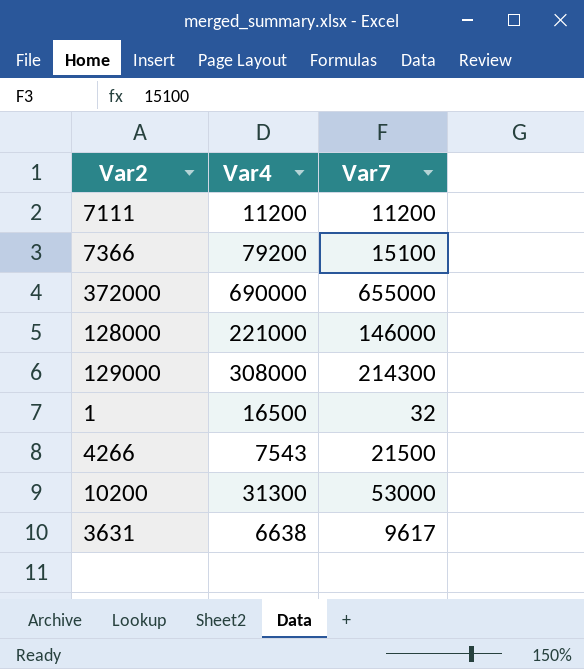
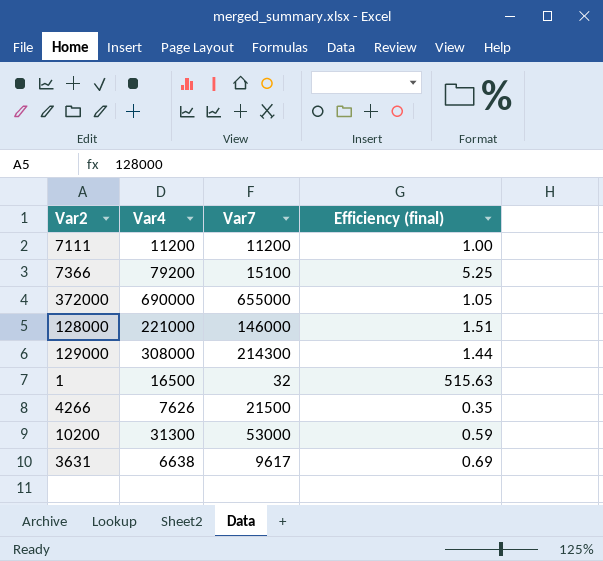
column Efficiency (final) | formula: none -> [Var4] / [Var7]
4266 | Var4: 7543 -> 7626

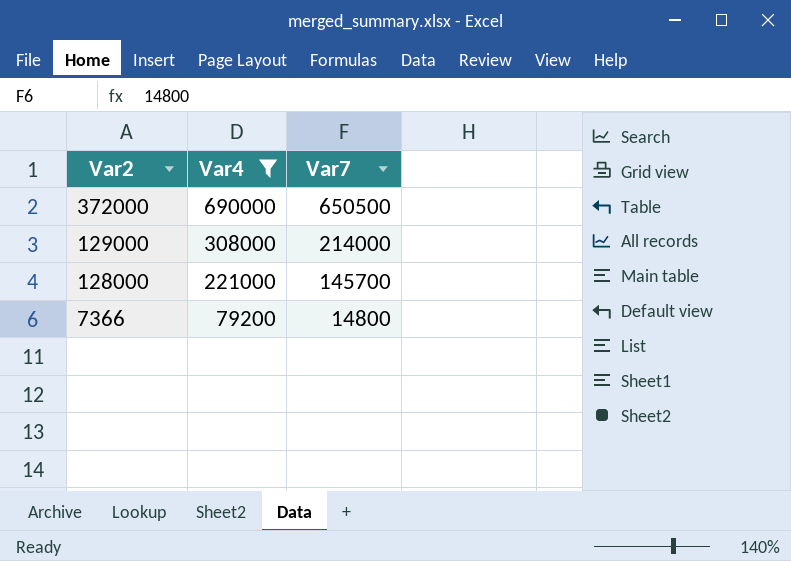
filter: none -> Var4 >= 79200
row order: none -> Var2 descending
column Efficiency (final) | formula: [Var4] / [Var7] -> none
372000 | Var7: 655000 -> 650500
129000 | Var7: 214300 -> 214000
128000 | Var7: 146000 -> 145700
7366 | Var7: 15100 -> 14800

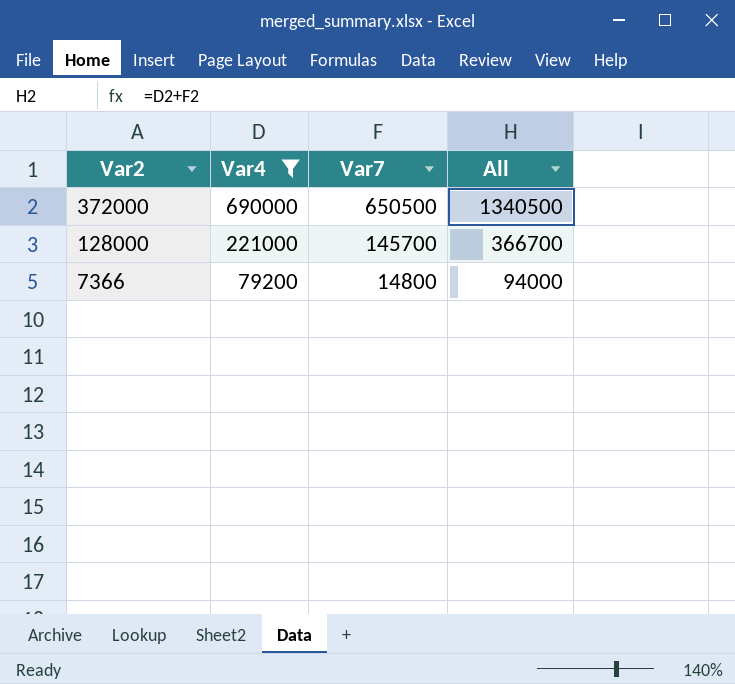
column All | formula: none -> [Var4] + [Var7]
row 129000: 308000 | 214000 -> none

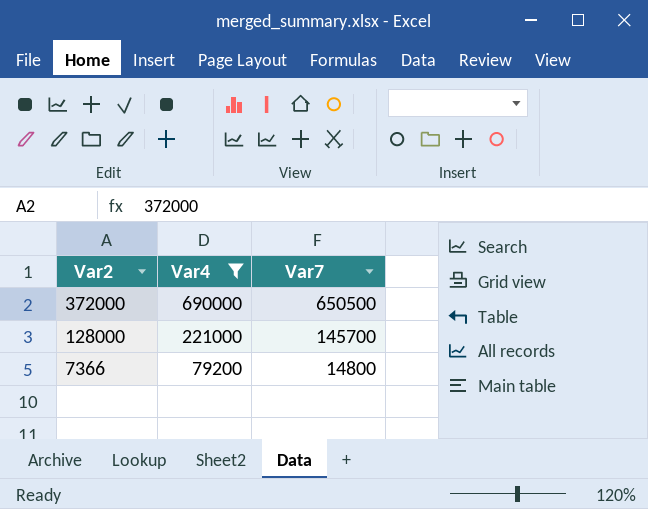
column All | formula: [Var4] + [Var7] -> none

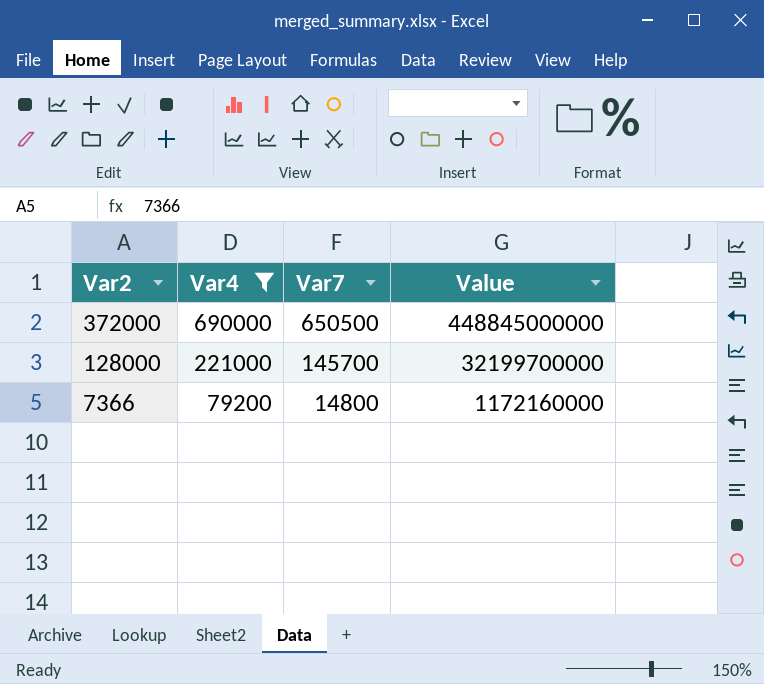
column Value | formula: none -> [Var4] * [Var7]

